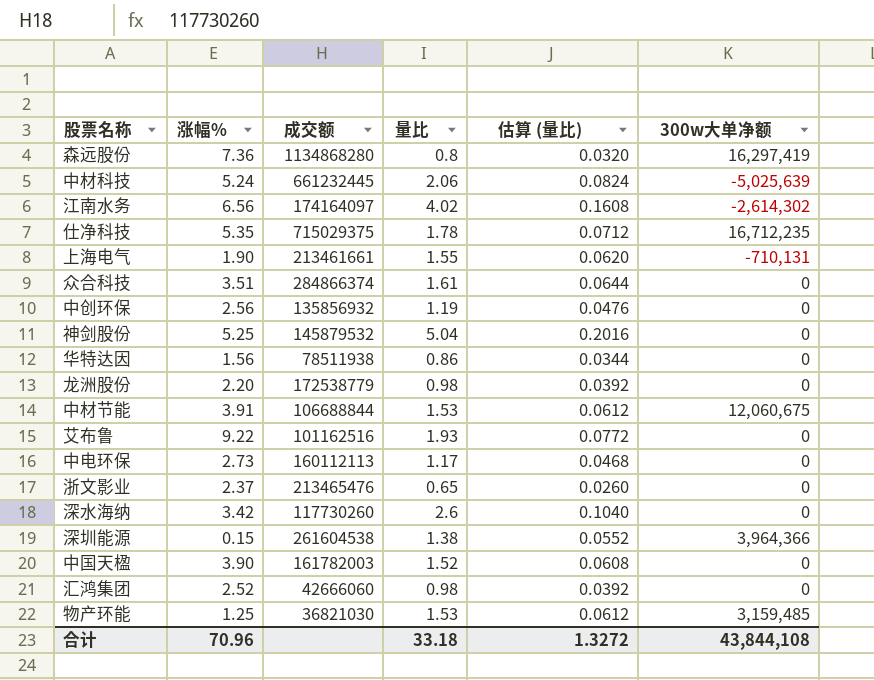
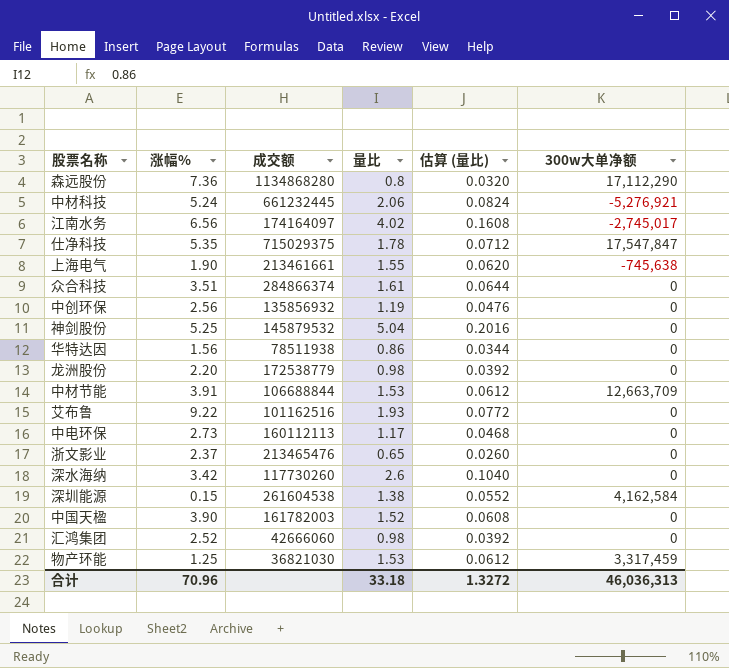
森远股份 | 300w大单净额: 16,297,419 -> 17,112,290
中材科技 | 300w大单净额: -5,025,639 -> -5,276,921
江南水务 | 300w大单净额: -2,614,302 -> -2,745,017
仕净科技 | 300w大单净额: 16,712,235 -> 17,547,847
上海电气 | 300w大单净额: -710,131 -> -745,638
中材节能 | 300w大单净额: 12,060,675 -> 12,663,709
深圳能源 | 300w大单净额: 3,964,366 -> 4,162,584
物产环能 | 300w大单净额: 3,159,485 -> 3,317,459
合计 | 300w大单净额: 43,844,108 -> 46,036,313

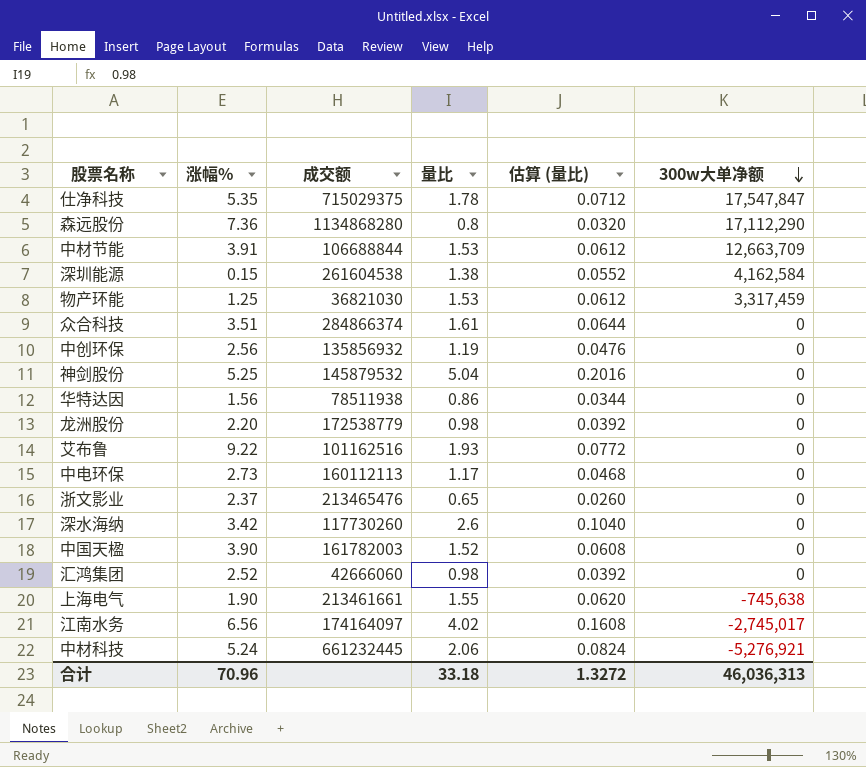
row order: none -> 300w大单净额 descending

